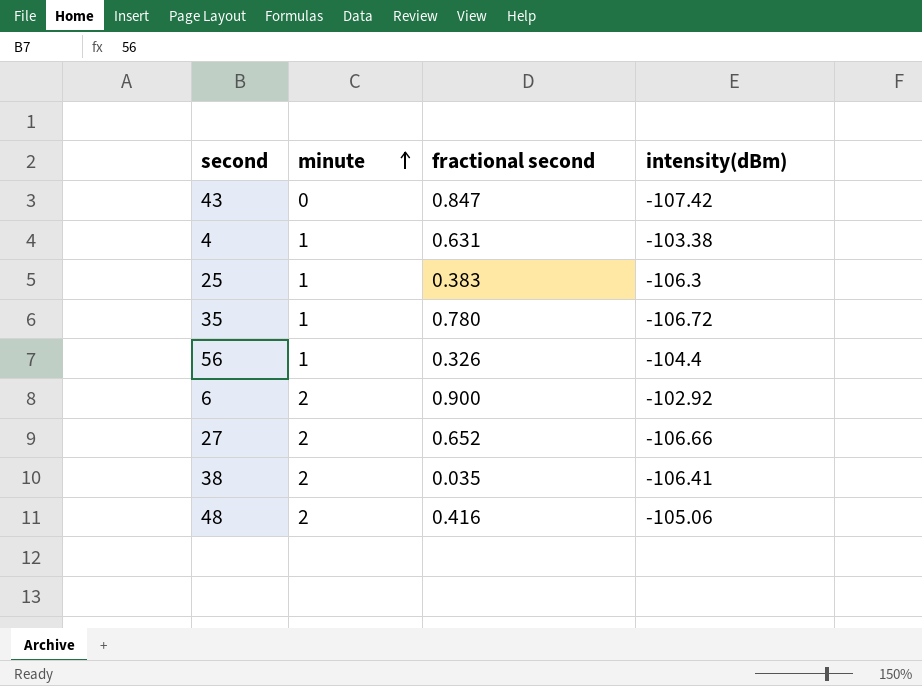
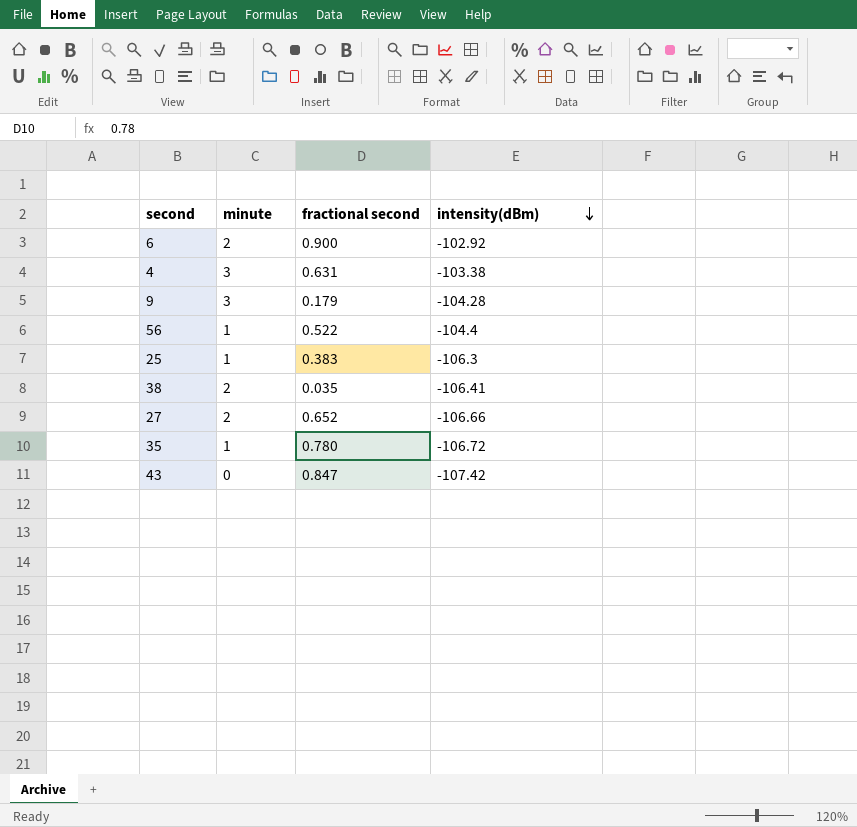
row order: minute ascending -> intensity(dBm) descending
row 48: 2 | 0.416 | -105.06 -> none
4 | minute: 1 -> 3
row 9: none -> 3 | 0.179 | -104.28
56 | fractional second: 0.326 -> 0.522

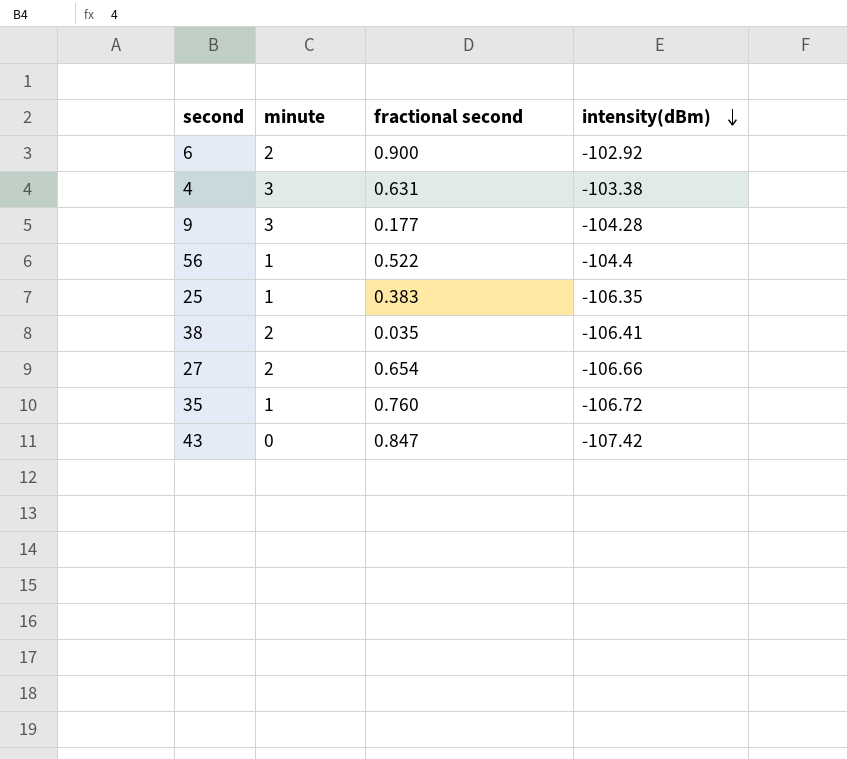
9 | fractional second: 0.179 -> 0.177
25 | intensity(dBm): -106.3 -> -106.35
27 | fractional second: 0.652 -> 0.654
35 | fractional second: 0.780 -> 0.760

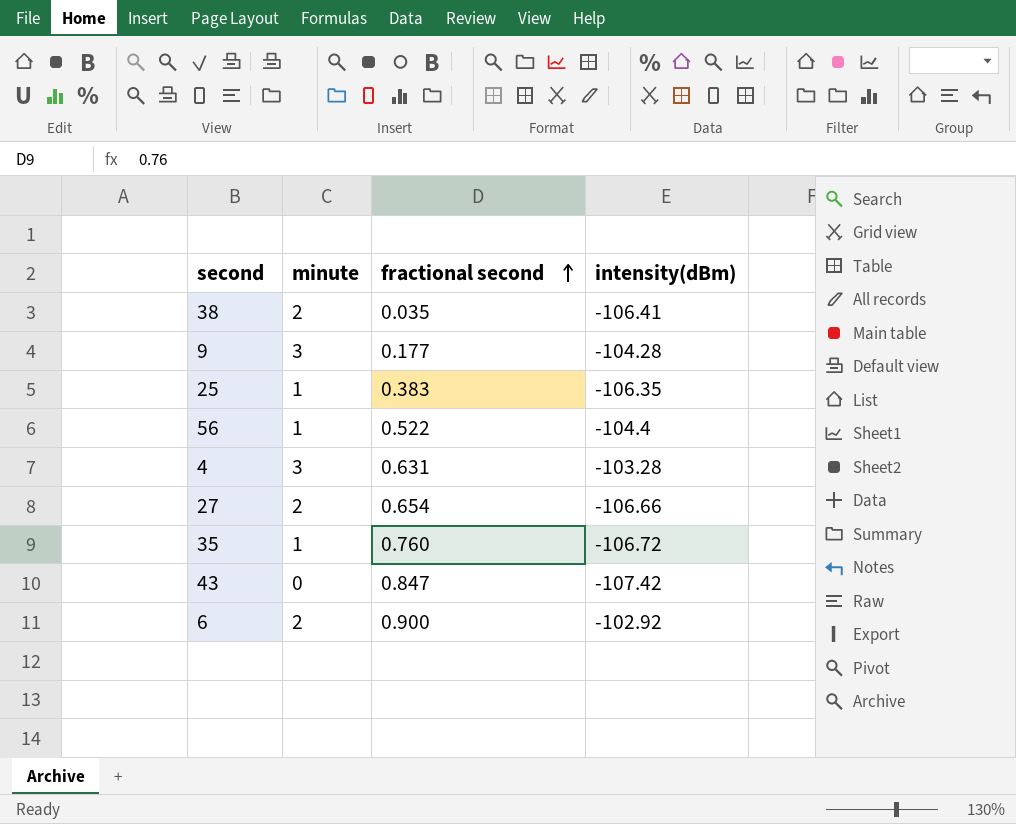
row order: intensity(dBm) descending -> fractional second ascending
4 | intensity(dBm): -103.38 -> -103.28

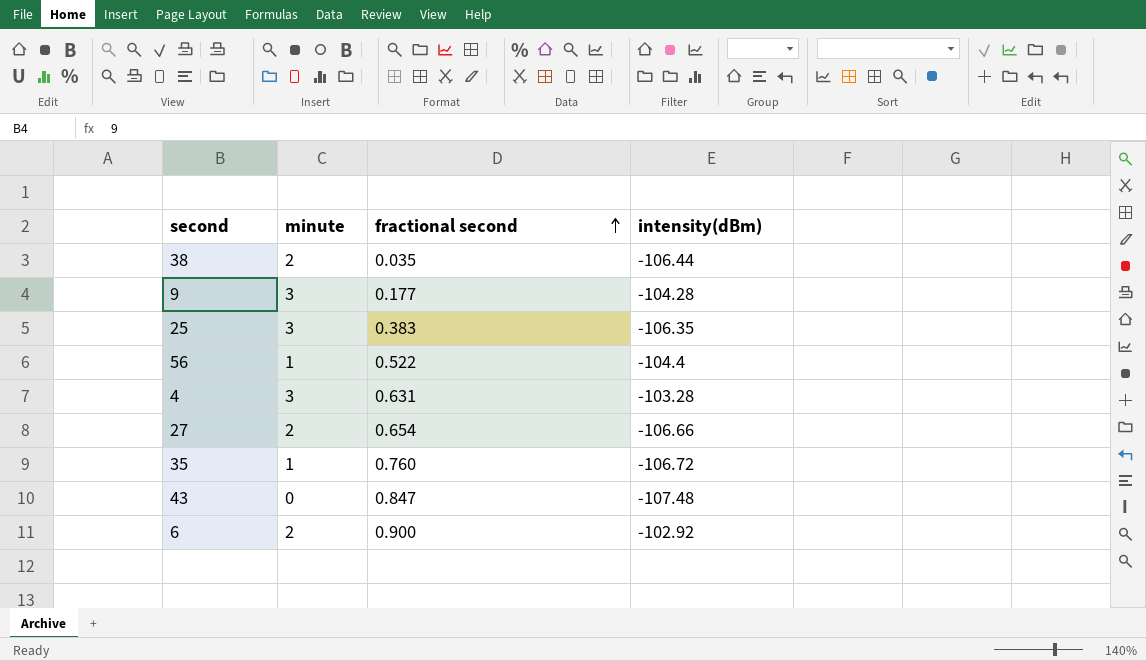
38 | intensity(dBm): -106.41 -> -106.44
25 | minute: 1 -> 3
43 | intensity(dBm): -107.42 -> -107.48

